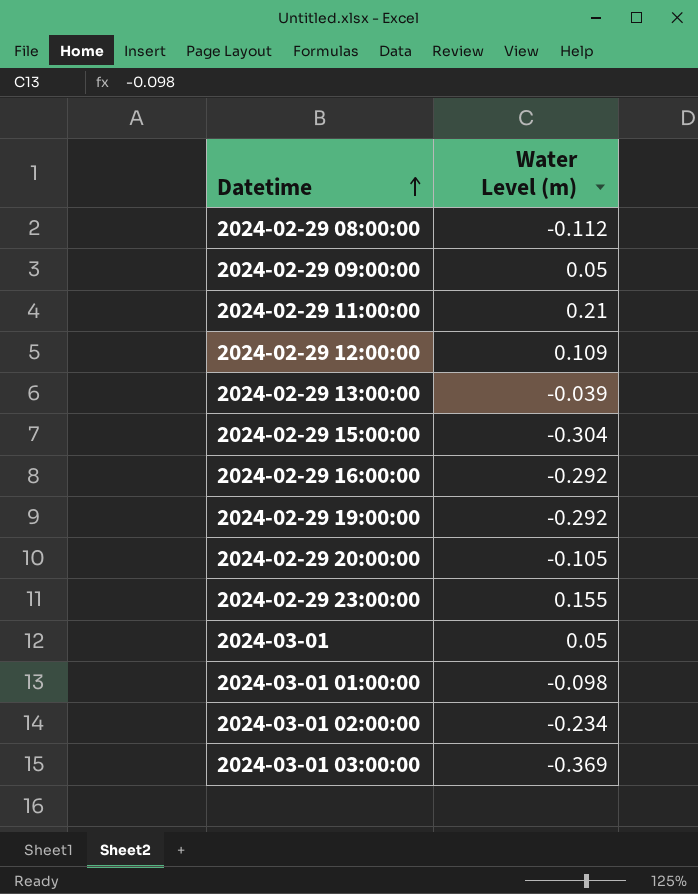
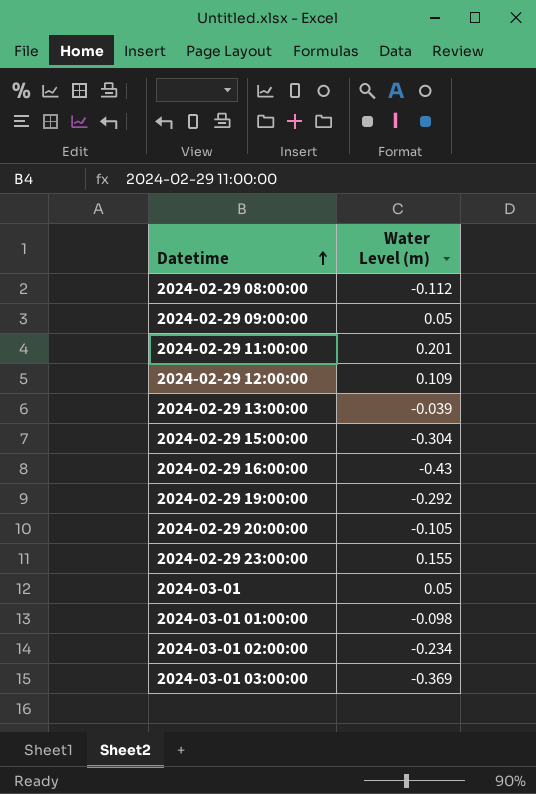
2024-02-29 11:00:00 | Water Level (m): 0.21 -> 0.201
2024-02-29 16:00:00 | Water Level (m): -0.292 -> -0.43

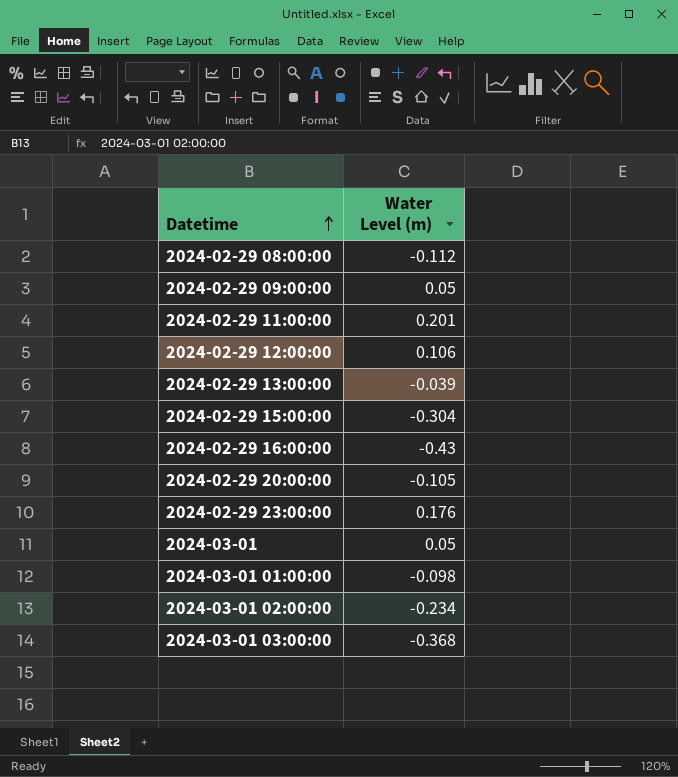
row 2024-02-29 19:00:00: -0.292 -> none
2024-02-29 12:00:00 | Water Level (m): 0.109 -> 0.106
2024-02-29 23:00:00 | Water Level (m): 0.155 -> 0.176
2024-03-01 03:00:00 | Water Level (m): -0.369 -> -0.368

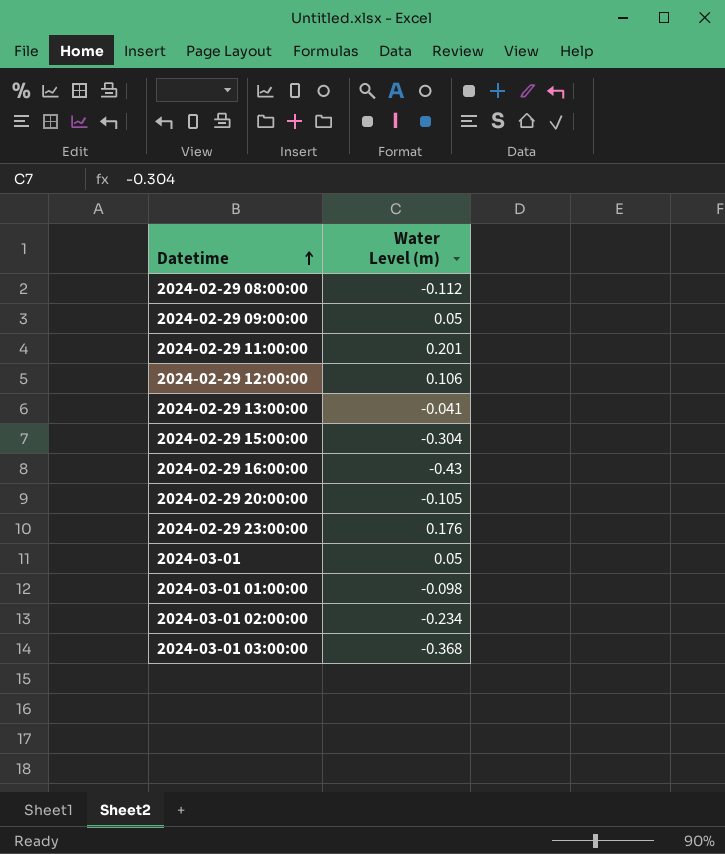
2024-02-29 13:00:00 | Water Level (m): -0.039 -> -0.041

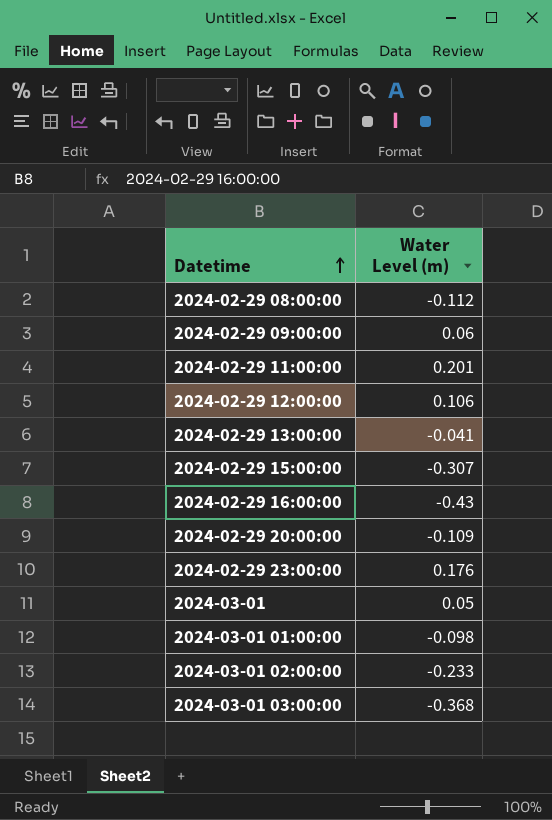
2024-02-29 09:00:00 | Water Level (m): 0.05 -> 0.06
2024-02-29 15:00:00 | Water Level (m): -0.304 -> -0.307
2024-02-29 20:00:00 | Water Level (m): -0.105 -> -0.109
2024-03-01 02:00:00 | Water Level (m): -0.234 -> -0.233

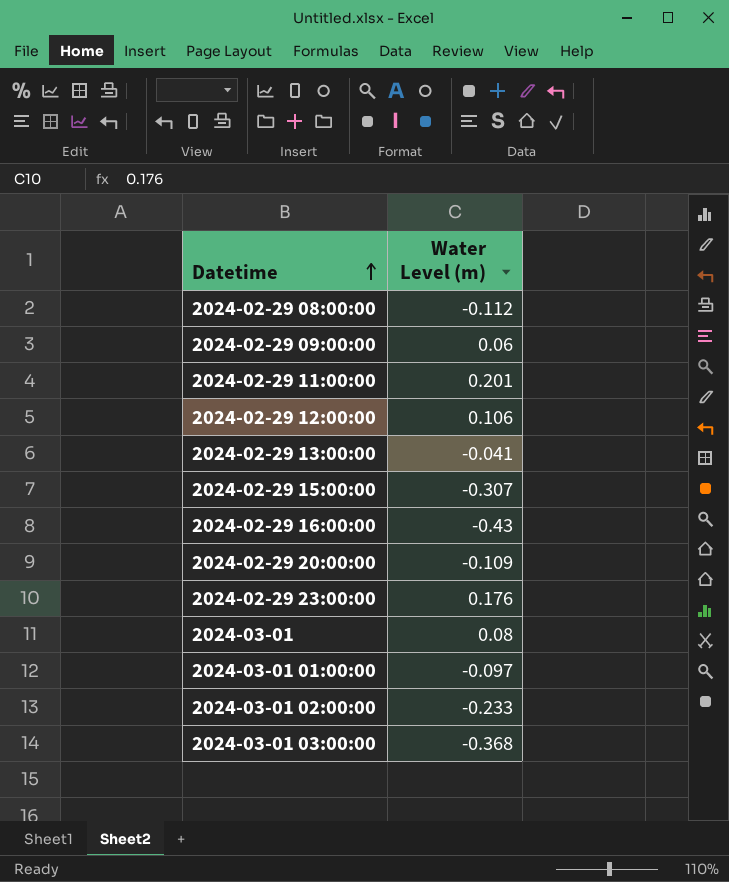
2024-03-01 | Water Level (m): 0.05 -> 0.08
2024-03-01 01:00:00 | Water Level (m): -0.098 -> -0.097

